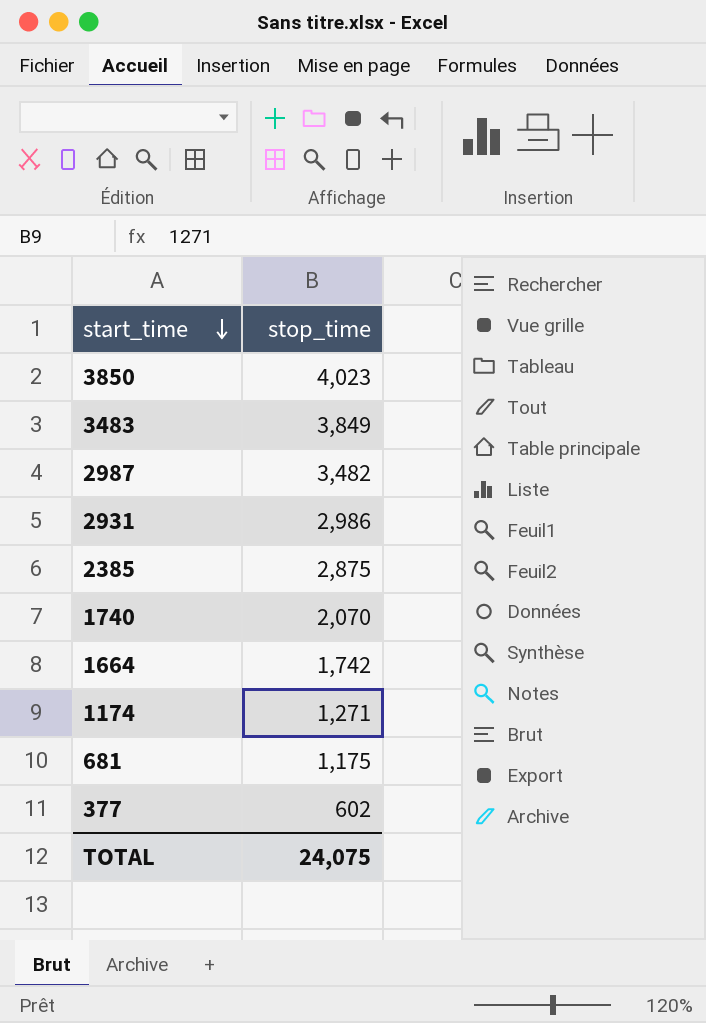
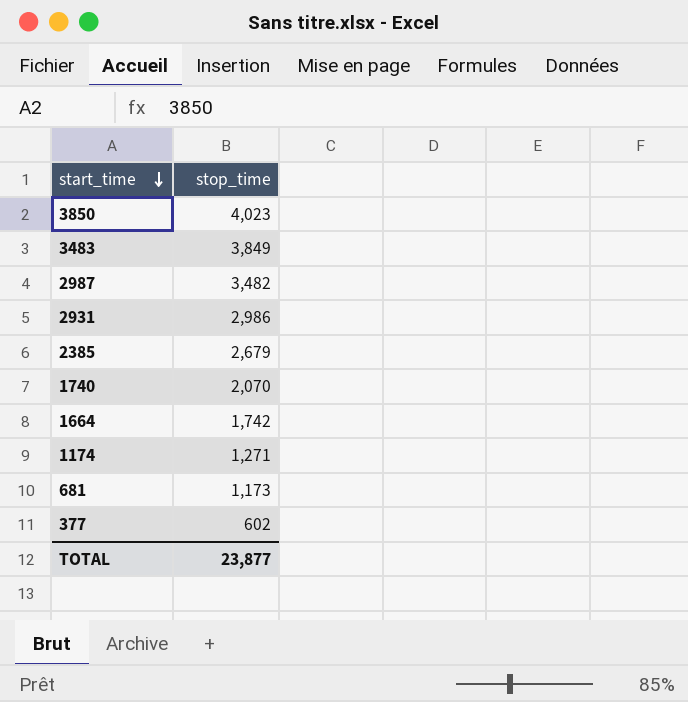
2385 | stop_time: 2,875 -> 2,679
681 | stop_time: 1,175 -> 1,173
TOTAL | stop_time: 24,075 -> 23,877

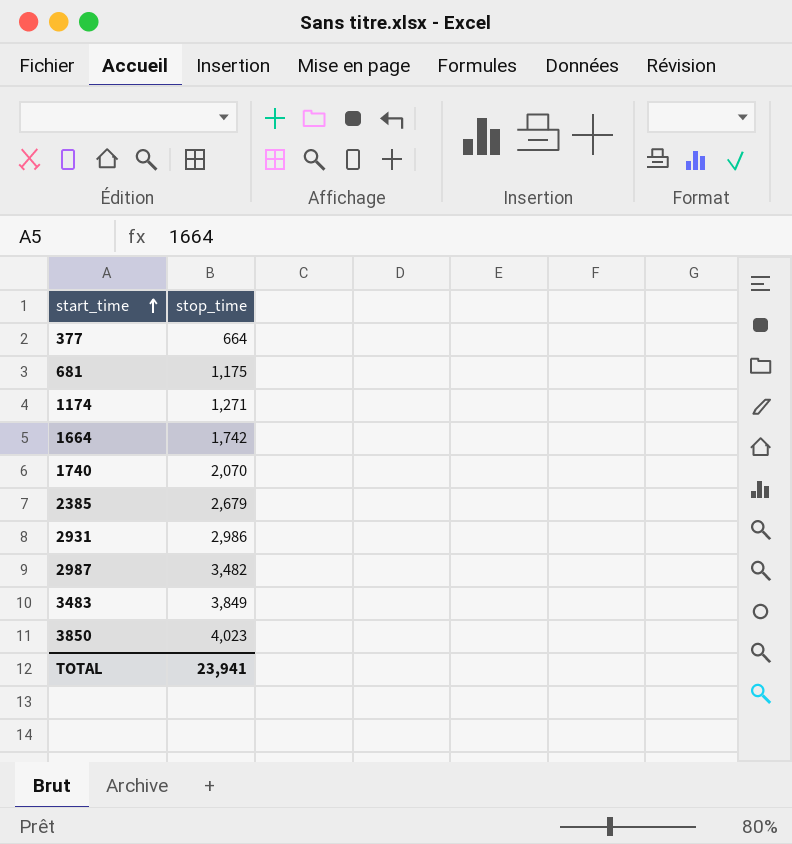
row order: start_time descending -> start_time ascending
377 | stop_time: 602 -> 664
681 | stop_time: 1,173 -> 1,175
TOTAL | stop_time: 23,877 -> 23,941

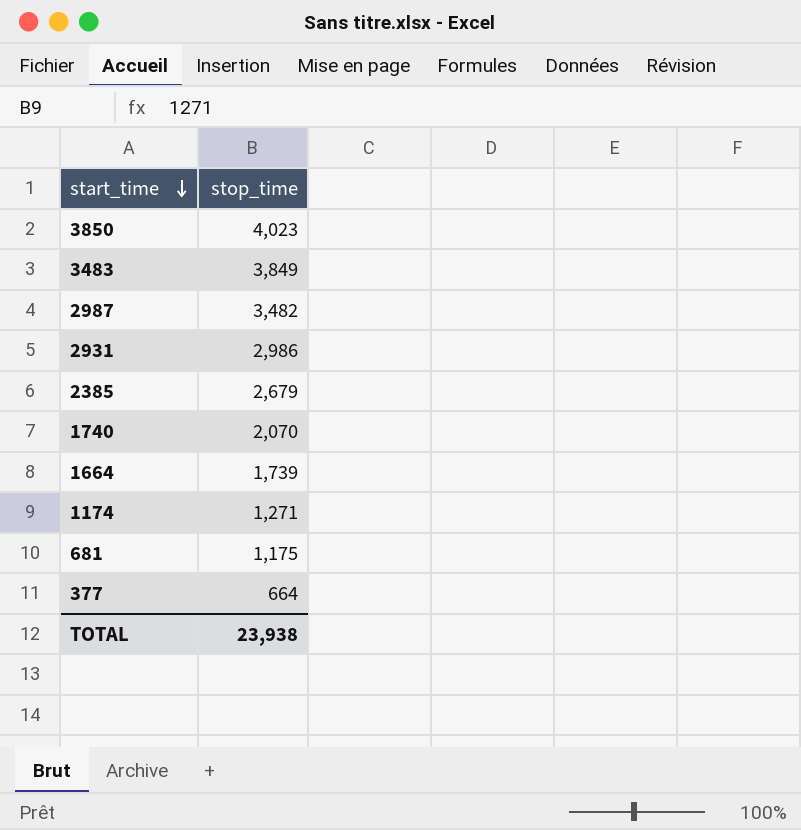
row order: start_time ascending -> start_time descending
1664 | stop_time: 1,742 -> 1,739
TOTAL | stop_time: 23,941 -> 23,938

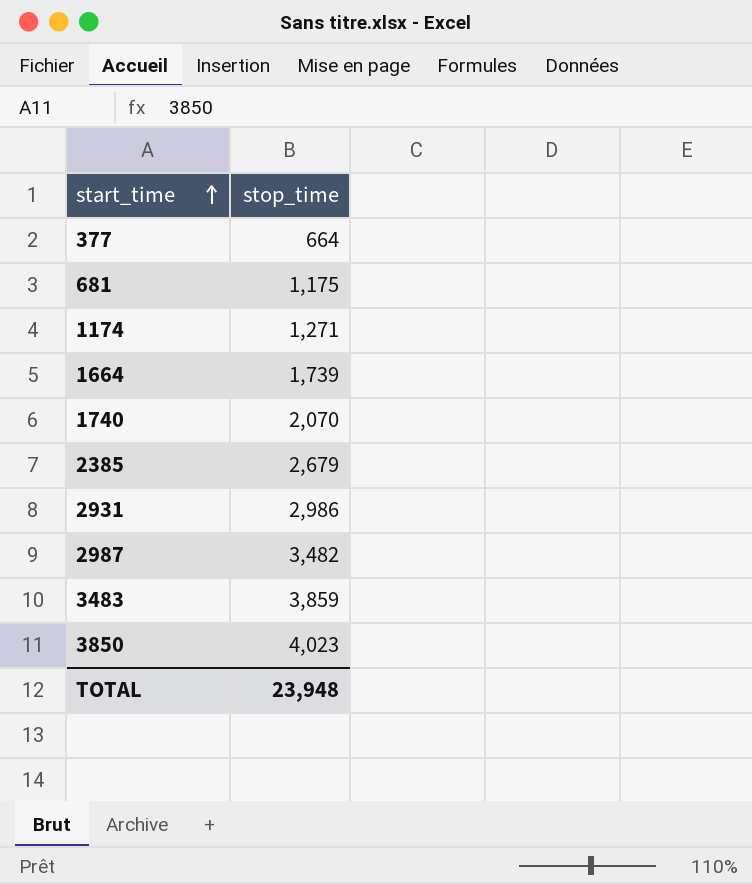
row order: start_time descending -> start_time ascending
3483 | stop_time: 3,849 -> 3,859
TOTAL | stop_time: 23,938 -> 23,948

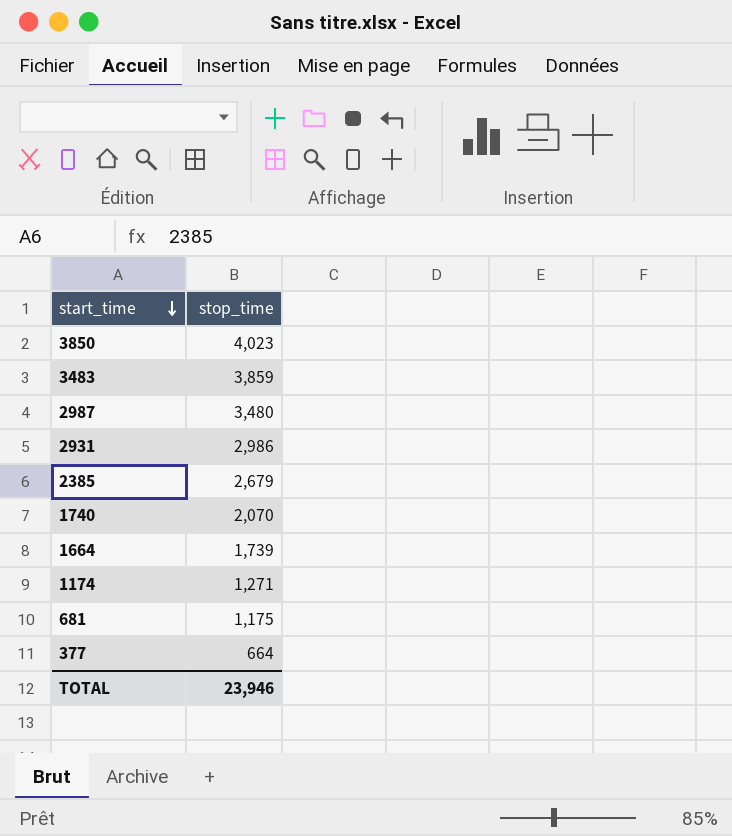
row order: start_time ascending -> start_time descending
2987 | stop_time: 3,482 -> 3,480
TOTAL | stop_time: 23,948 -> 23,946

